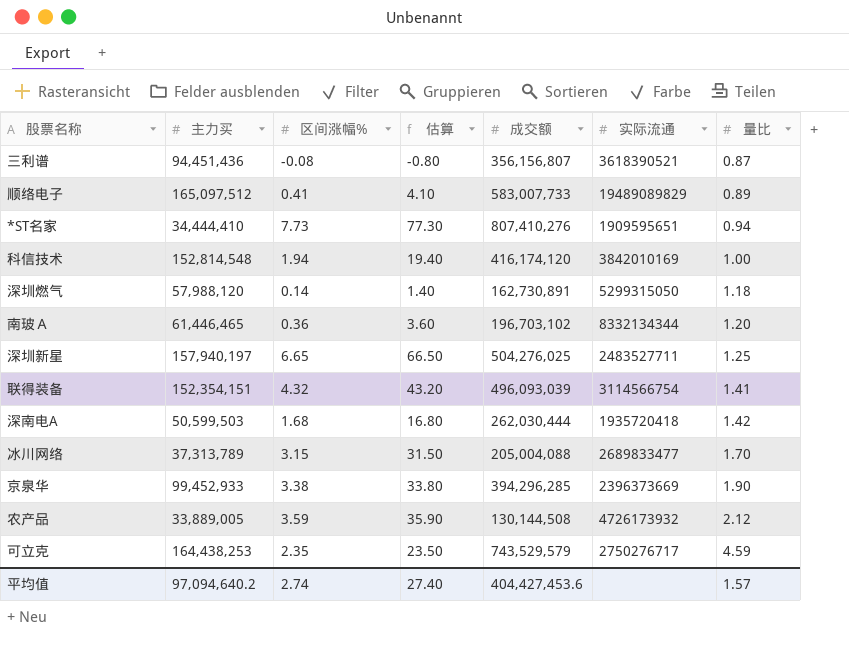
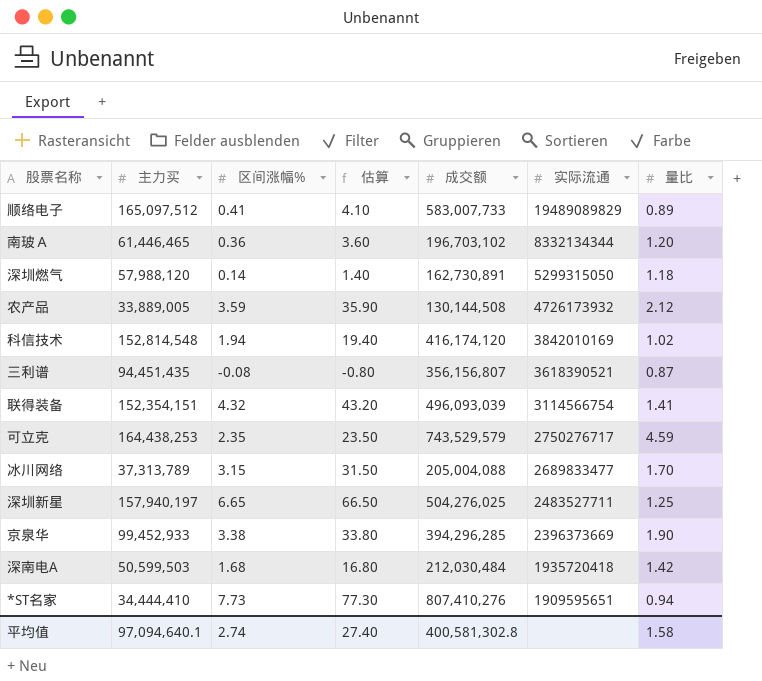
row order: 量比 ascending -> 实际流通 descending
科信技术 | 量比: 1.00 -> 1.02
三利谱 | 主力买: 94,451,436 -> 94,451,435
深南电A | 成交额: 262,030,444 -> 212,030,484
平均值 | 主力买: 97,094,640.2 -> 97,094,640.1
平均值 | 成交额: 404,427,453.6 -> 400,581,302.8
平均值 | 量比: 1.57 -> 1.58

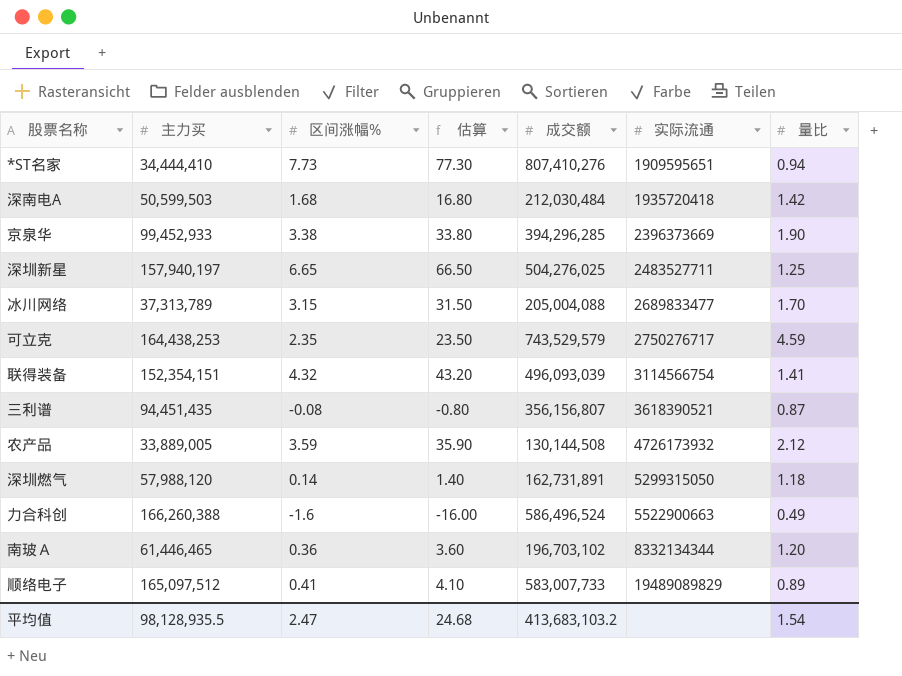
row order: 实际流通 descending -> 实际流通 ascending
row 科信技术: 152,814,548 | 1.94 | 19.40 | 416,174,120 | 3842010169 | 1.02 -> none
深圳燃气 | 成交额: 162,730,891 -> 162,731,891
row 力合科创: none -> 166,260,388 | -1.6 | -16.00 | 586,496,524 | 5522900663 | 0.49
平均值 | 主力买: 97,094,640.1 -> 98,128,935.5
平均值 | 区间涨幅%: 2.74 -> 2.47
平均值 | 估算: 27.40 -> 24.68
平均值 | 成交额: 400,581,302.8 -> 413,683,103.2
平均值 | 量比: 1.58 -> 1.54

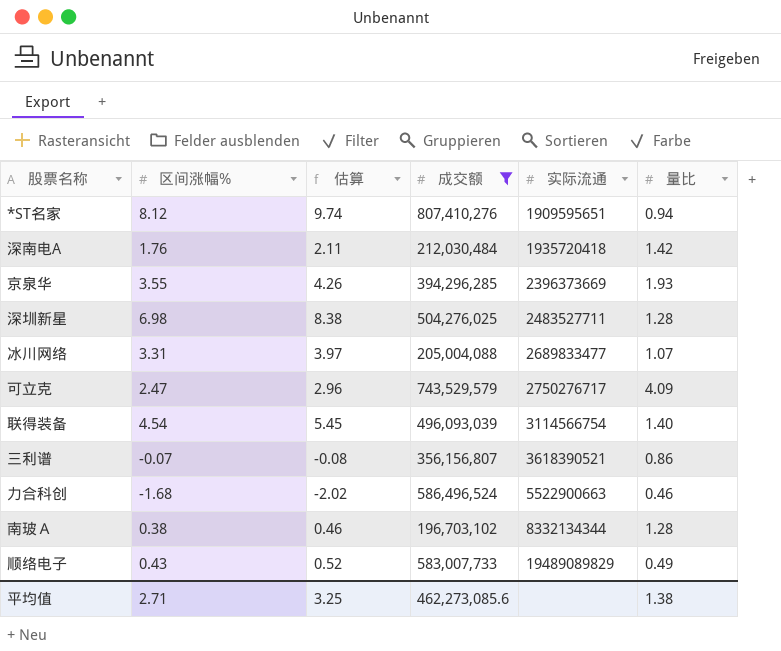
filter: none -> 成交额 >= 196,703,102
column 主力买 | position: 2 -> none
column 估算 | formula: [区间涨幅%] * 10 -> [区间涨幅%] * 1.2
*ST名家 | 区间涨幅%: 7.73 -> 8.12
深南电A | 区间涨幅%: 1.68 -> 1.76
京泉华 | 区间涨幅%: 3.38 -> 3.55
京泉华 | 量比: 1.90 -> 1.93
深圳新星 | 区间涨幅%: 6.65 -> 6.98
深圳新星 | 量比: 1.25 -> 1.28
冰川网络 | 区间涨幅%: 3.15 -> 3.31
冰川网络 | 量比: 1.70 -> 1.07
可立克 | 区间涨幅%: 2.35 -> 2.47
可立克 | 量比: 4.59 -> 4.09
联得装备 | 区间涨幅%: 4.32 -> 4.54
联得装备 | 量比: 1.41 -> 1.40
三利谱 | 区间涨幅%: -0.08 -> -0.07
三利谱 | 量比: 0.87 -> 0.86
力合科创 | 区间涨幅%: -1.6 -> -1.68
力合科创 | 量比: 0.49 -> 0.46
南玻Ａ | 区间涨幅%: 0.36 -> 0.38
南玻Ａ | 量比: 1.20 -> 1.28
顺络电子 | 区间涨幅%: 0.41 -> 0.43
顺络电子 | 量比: 0.89 -> 0.49
平均值 | 区间涨幅%: 2.47 -> 2.71
平均值 | 估算: 24.68 -> 3.25
平均值 | 成交额: 413,683,103.2 -> 462,273,085.6
平均值 | 量比: 1.54 -> 1.38

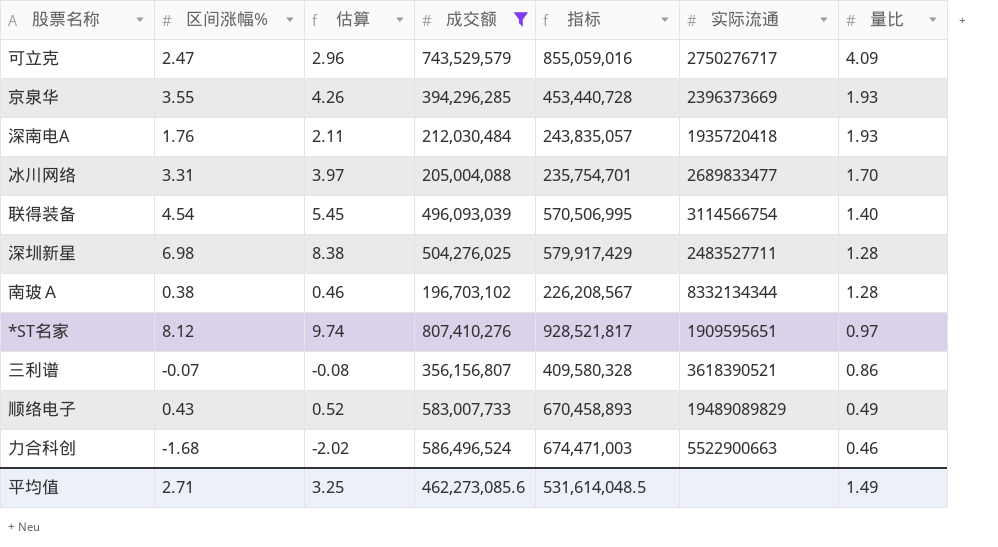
row order: 实际流通 ascending -> 量比 descending
column 指标 | formula: none -> [成交额] * 1.15
深南电A | 量比: 1.42 -> 1.93
冰川网络 | 量比: 1.07 -> 1.70
*ST名家 | 量比: 0.94 -> 0.97
平均值 | 量比: 1.38 -> 1.49

